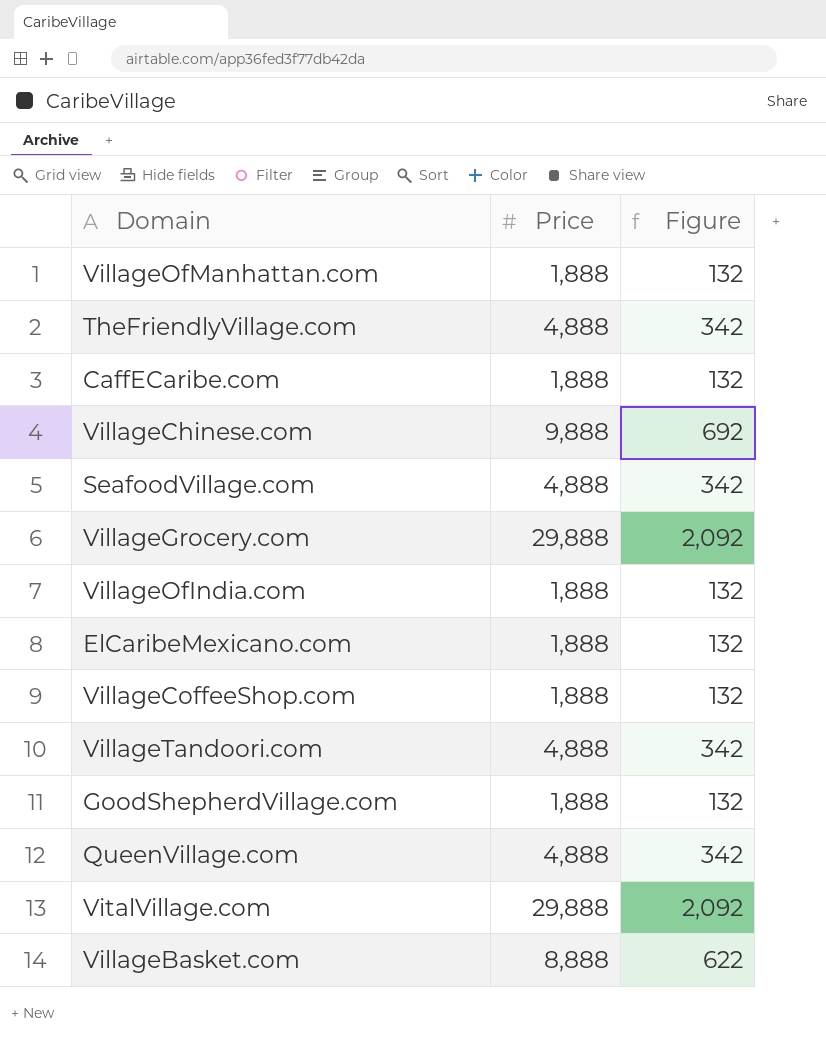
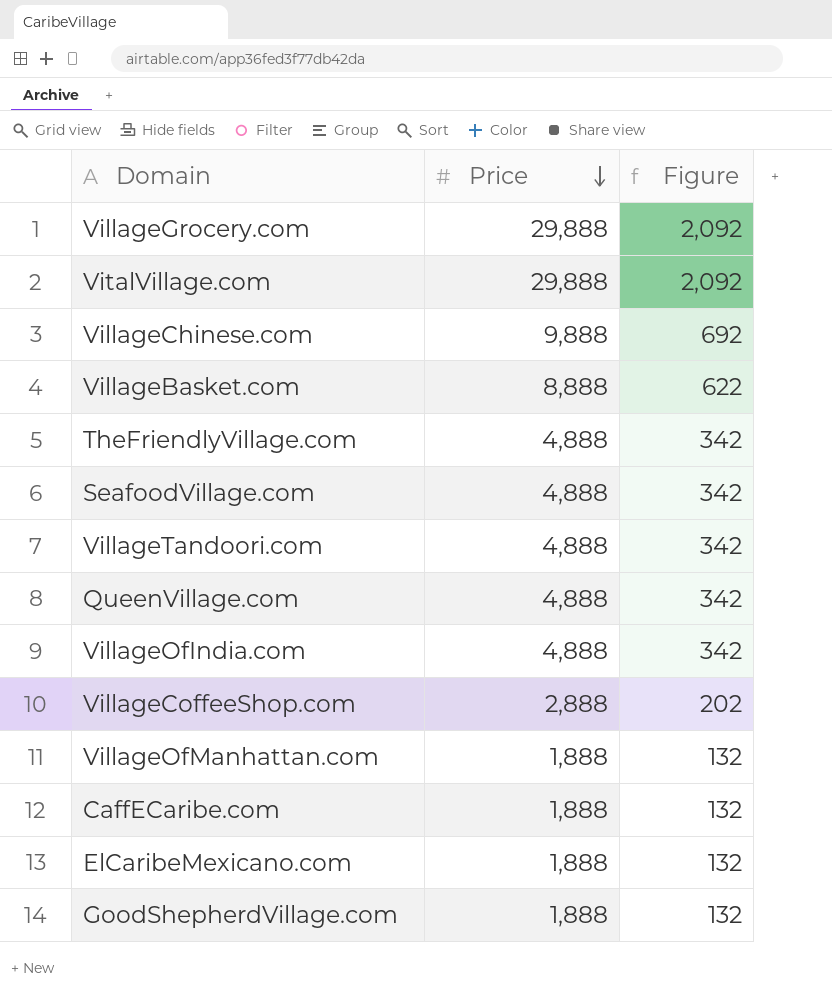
row order: none -> Price descending
VillageOfIndia.com | Price: 1,888 -> 4,888
VillageOfIndia.com | Figure: 132 -> 342
VillageCoffeeShop.com | Price: 1,888 -> 2,888
VillageCoffeeShop.com | Figure: 132 -> 202

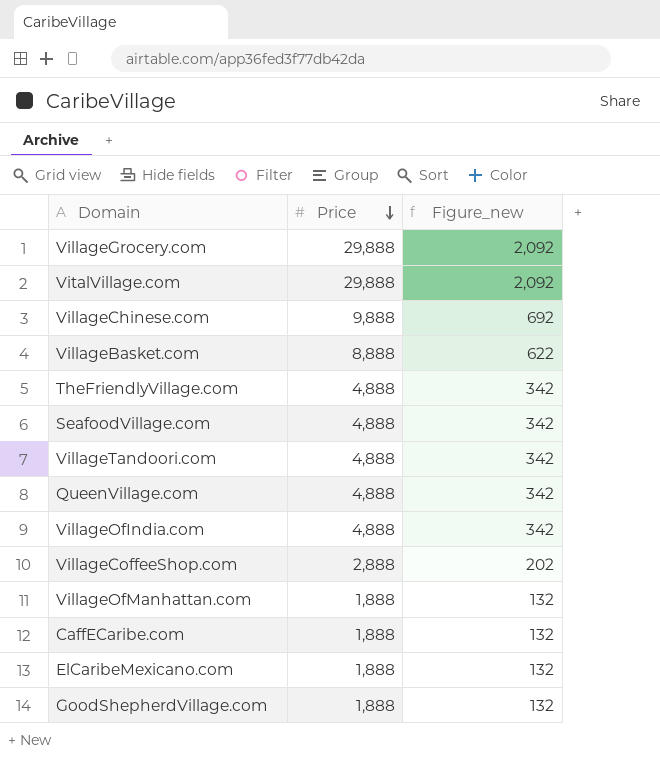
column name: Figure -> Figure_new

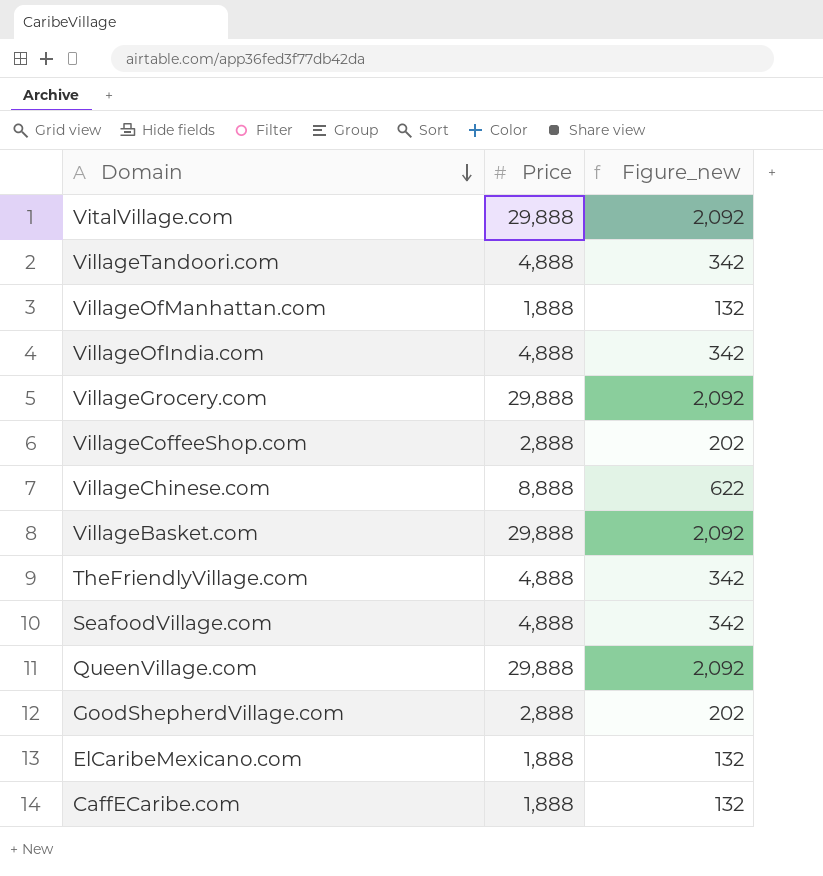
row order: Price descending -> Domain descending
VillageChinese.com | Price: 9,888 -> 8,888
VillageChinese.com | Figure_new: 692 -> 622
VillageBasket.com | Price: 8,888 -> 29,888
VillageBasket.com | Figure_new: 622 -> 2,092
QueenVillage.com | Price: 4,888 -> 29,888
QueenVillage.com | Figure_new: 342 -> 2,092
GoodShepherdVillage.com | Price: 1,888 -> 2,888
GoodShepherdVillage.com | Figure_new: 132 -> 202

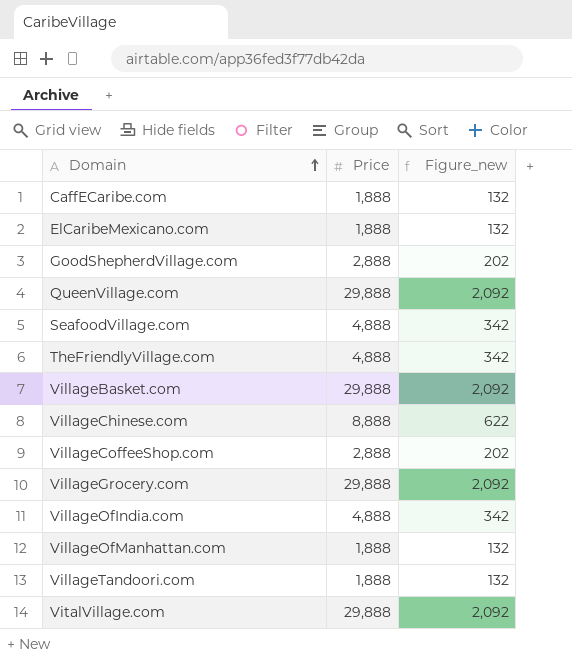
row order: Domain descending -> Domain ascending
VillageTandoori.com | Price: 4,888 -> 1,888
VillageTandoori.com | Figure_new: 342 -> 132

